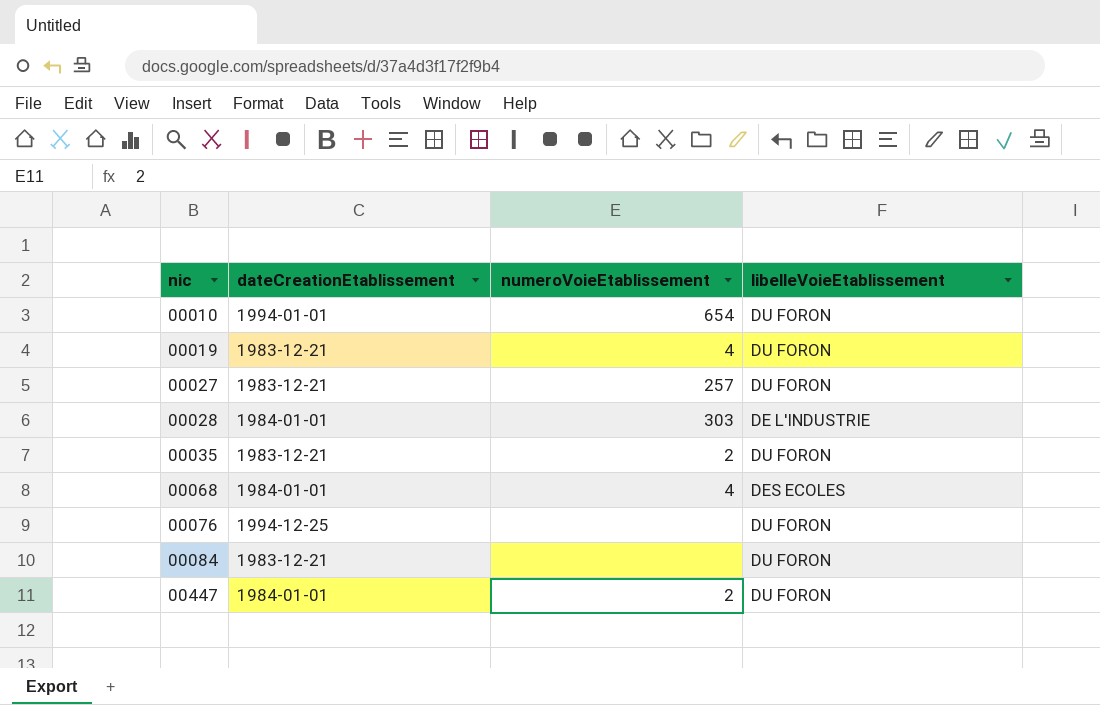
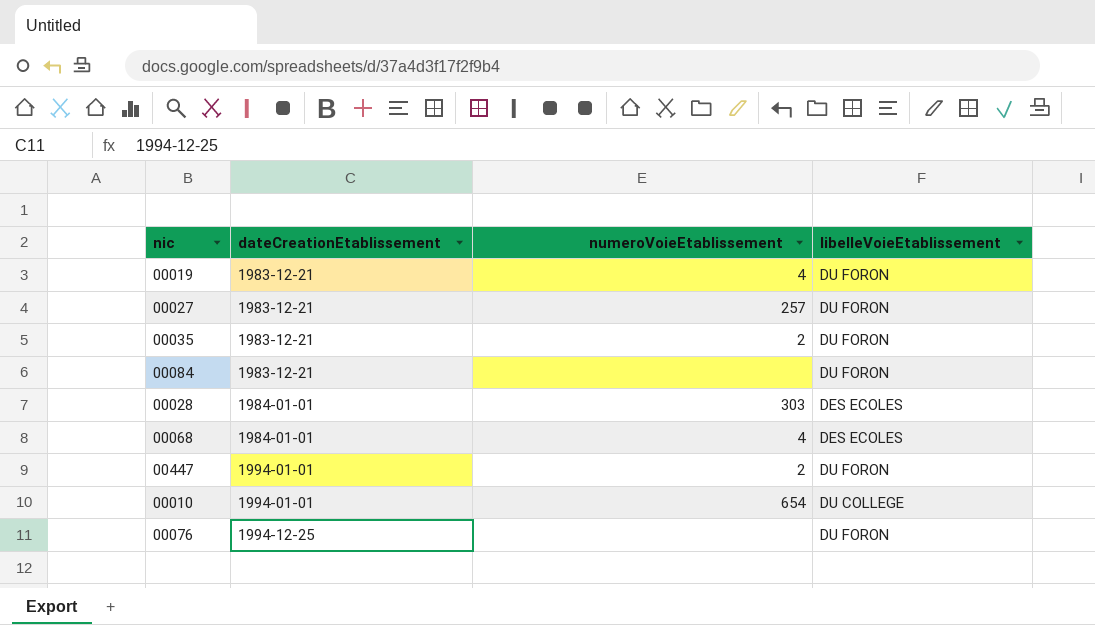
row order: nic ascending -> dateCreationEtablissement ascending
00028 | libelleVoieEtablissement: DE L'INDUSTRIE -> DES ECOLES
00447 | dateCreationEtablissement: 1984-01-01 -> 1994-01-01
00010 | libelleVoieEtablissement: DU FORON -> DU COLLEGE

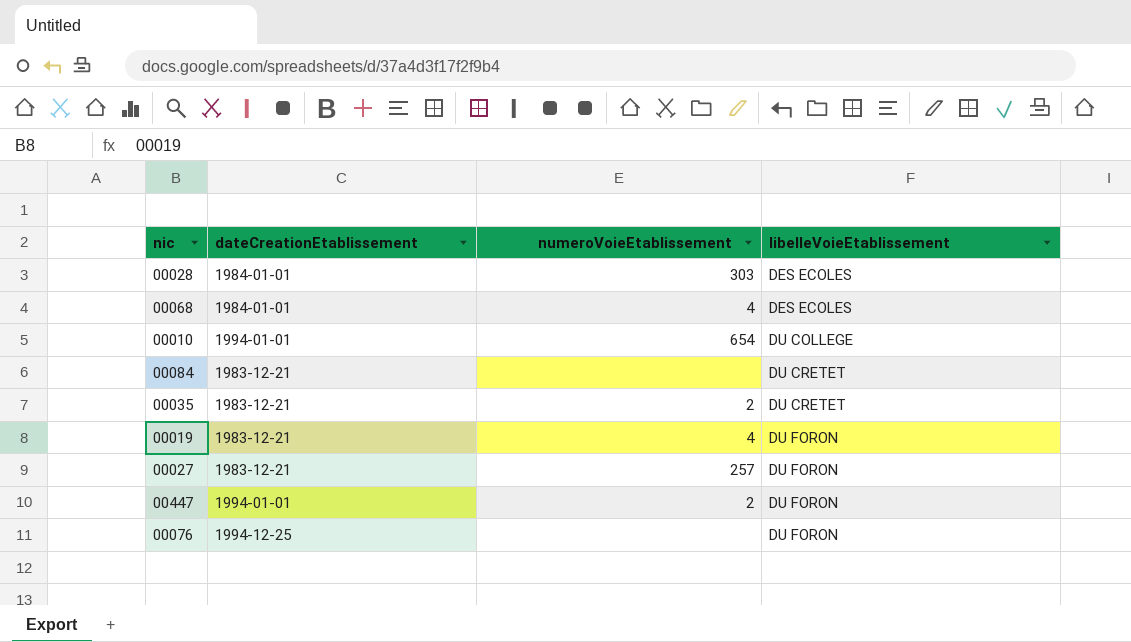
row order: dateCreationEtablissement ascending -> libelleVoieEtablissement ascending
00084 | libelleVoieEtablissement: DU FORON -> DU CRETET
00035 | libelleVoieEtablissement: DU FORON -> DU CRETET

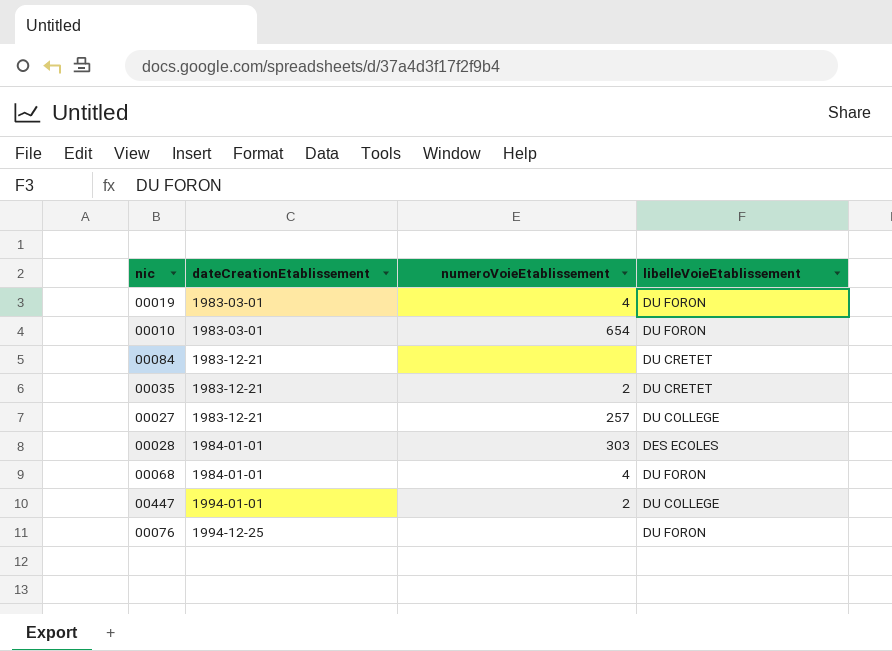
row order: libelleVoieEtablissement ascending -> dateCreationEtablissement ascending
00019 | dateCreationEtablissement: 1983-12-21 -> 1983-03-01
00010 | dateCreationEtablissement: 1994-01-01 -> 1983-03-01
00010 | libelleVoieEtablissement: DU COLLEGE -> DU FORON
00027 | libelleVoieEtablissement: DU FORON -> DU COLLEGE
00068 | libelleVoieEtablissement: DES ECOLES -> DU FORON
00447 | libelleVoieEtablissement: DU FORON -> DU COLLEGE

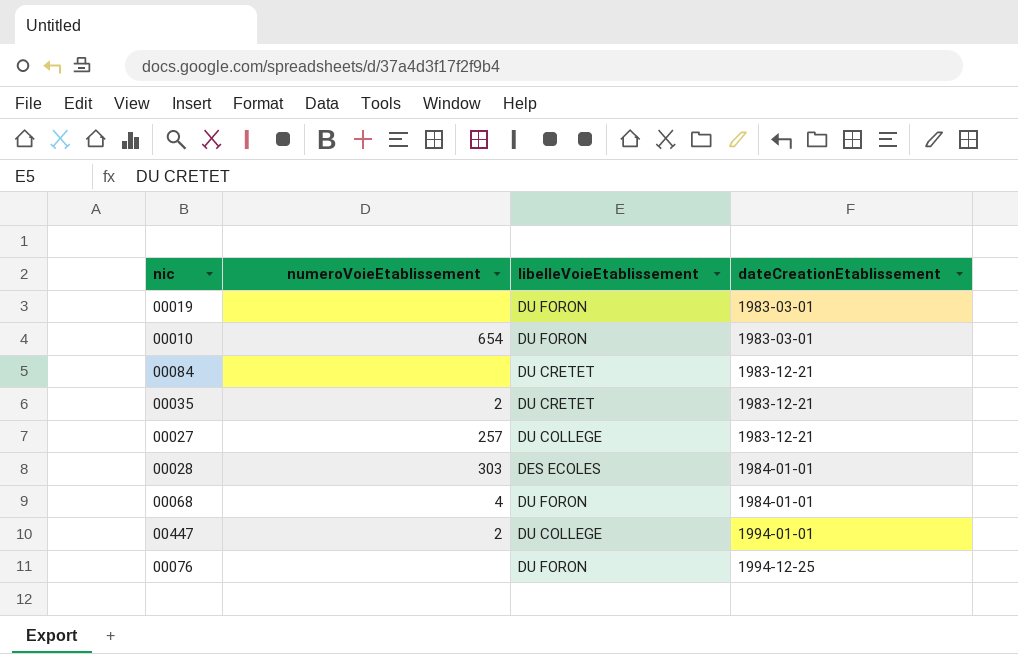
column dateCreationEtablissement | position: 2 -> 4
00019 | numeroVoieEtablissement: 4 -> none

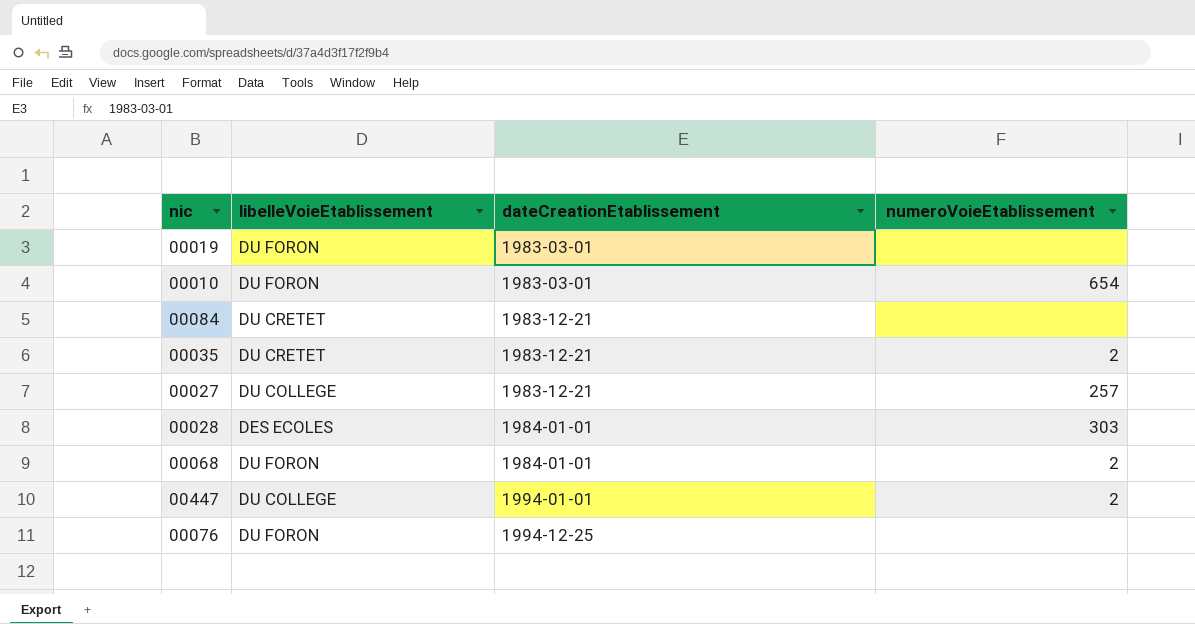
column numeroVoieEtablissement | position: 2 -> 4
00068 | numeroVoieEtablissement: 4 -> 2

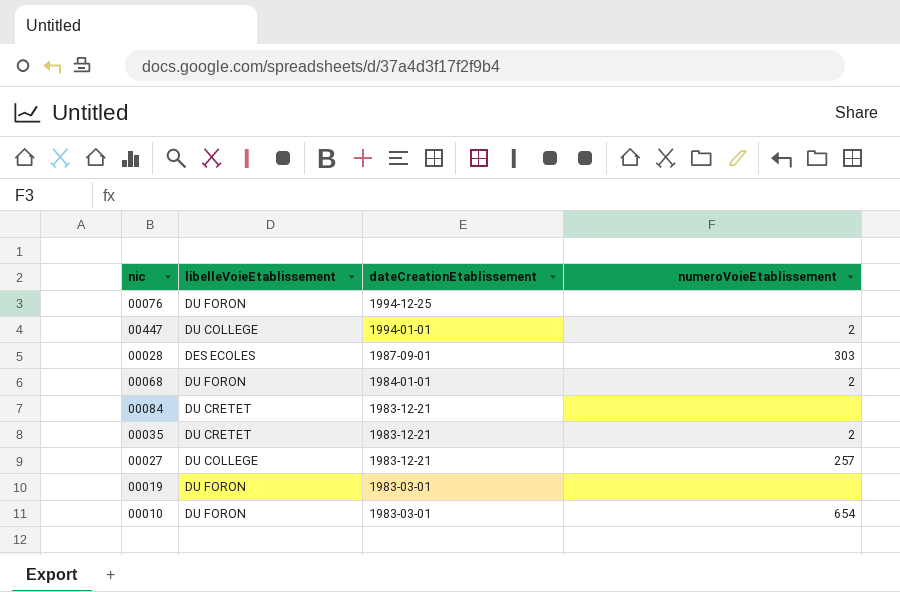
row order: dateCreationEtablissement ascending -> dateCreationEtablissement descending
00028 | dateCreationEtablissement: 1984-01-01 -> 1987-09-01

